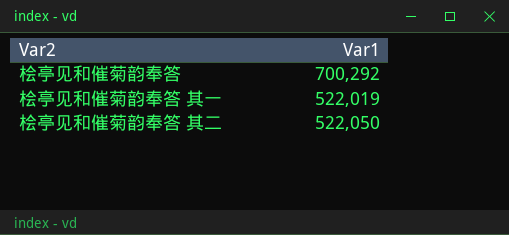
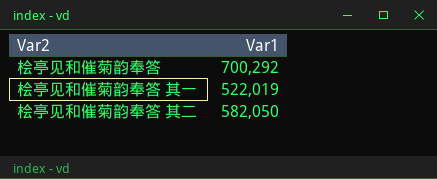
桧亭见和催菊韵奉答 其二 | Var1: 522,050 -> 582,050

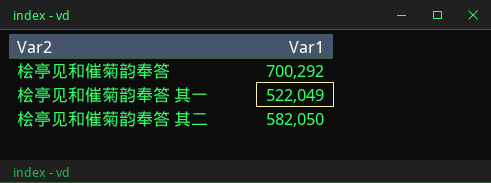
桧亭见和催菊韵奉答 其一 | Var1: 522,019 -> 522,049

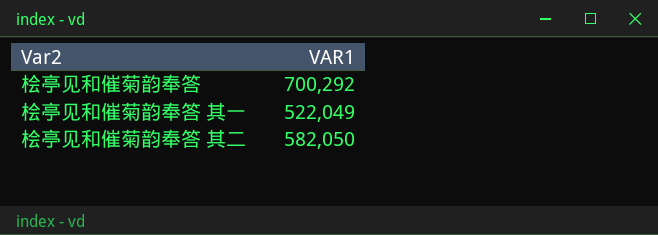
column name: Var1 -> VAR1

